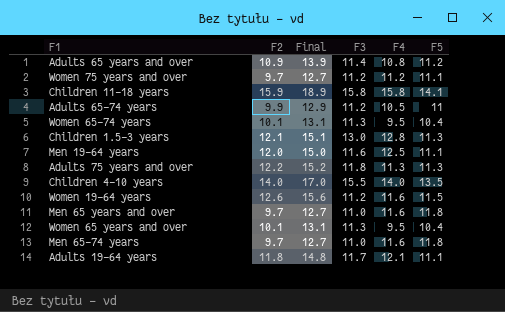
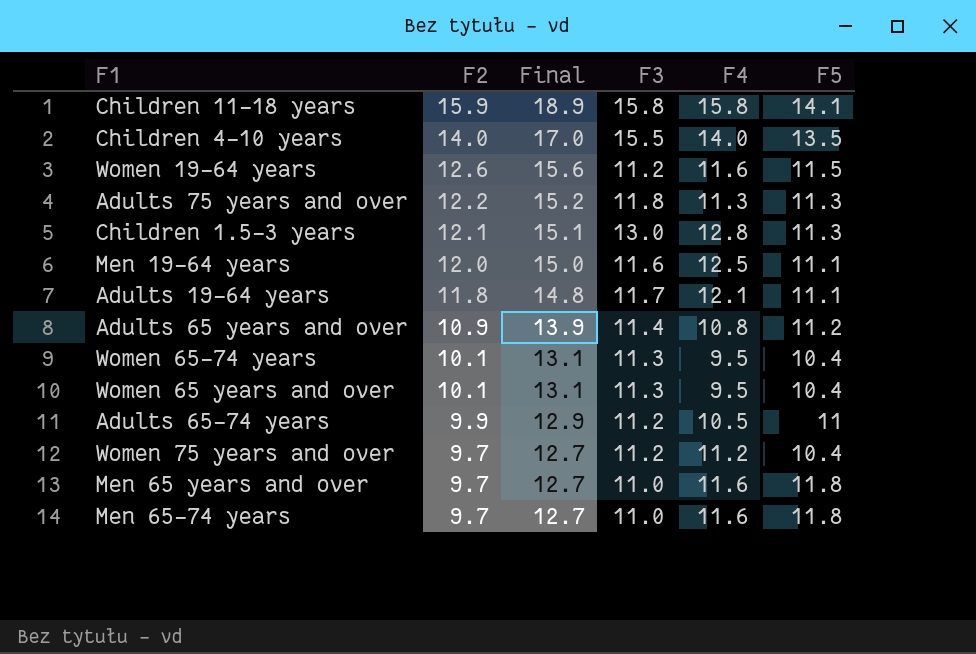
row order: none -> F2 descending
Women 75 years and over | F5: 11.1 -> 10.4

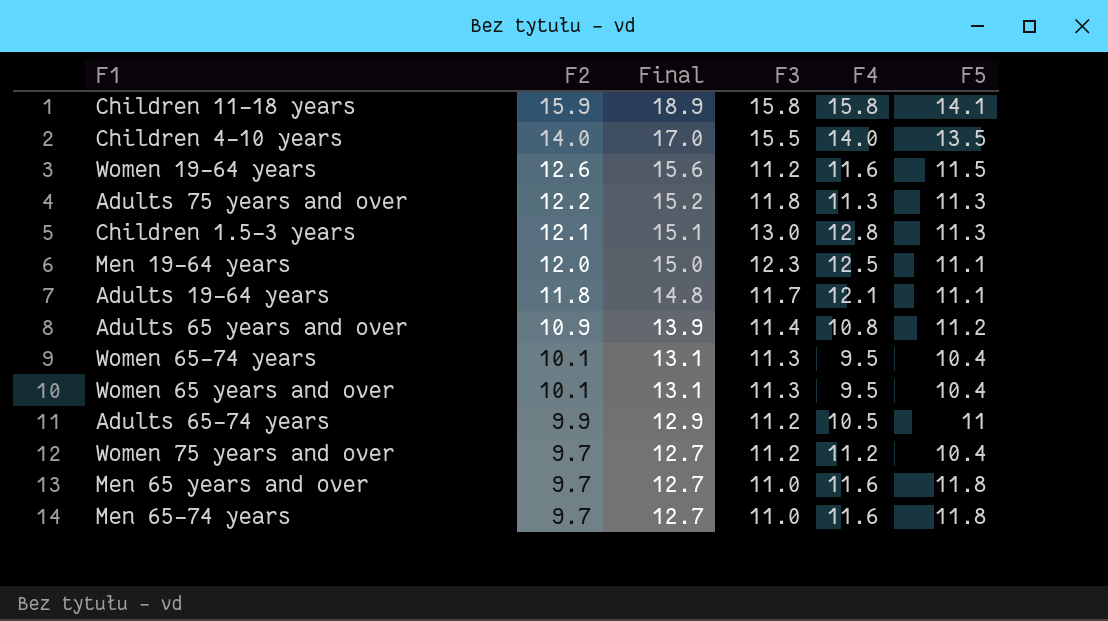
Men 19-64 years | F3: 11.6 -> 12.3

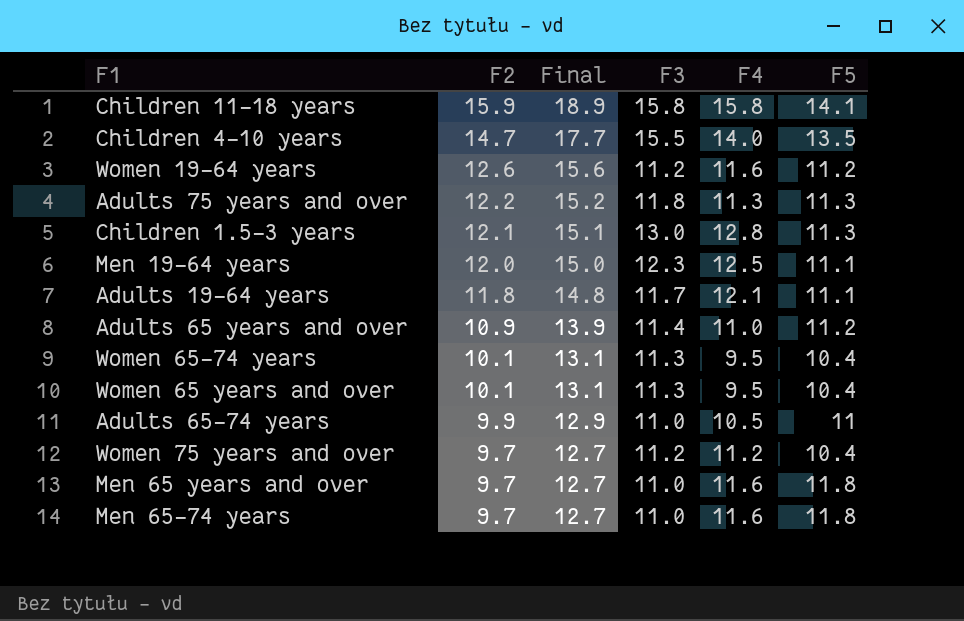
Children 4-10 years | F2: 14.0 -> 14.7
Children 4-10 years | Final: 17.0 -> 17.7
Women 19-64 years | F5: 11.5 -> 11.2
Adults 65 years and over | F4: 10.8 -> 11.0
Adults 65-74 years | F3: 11.2 -> 11.0

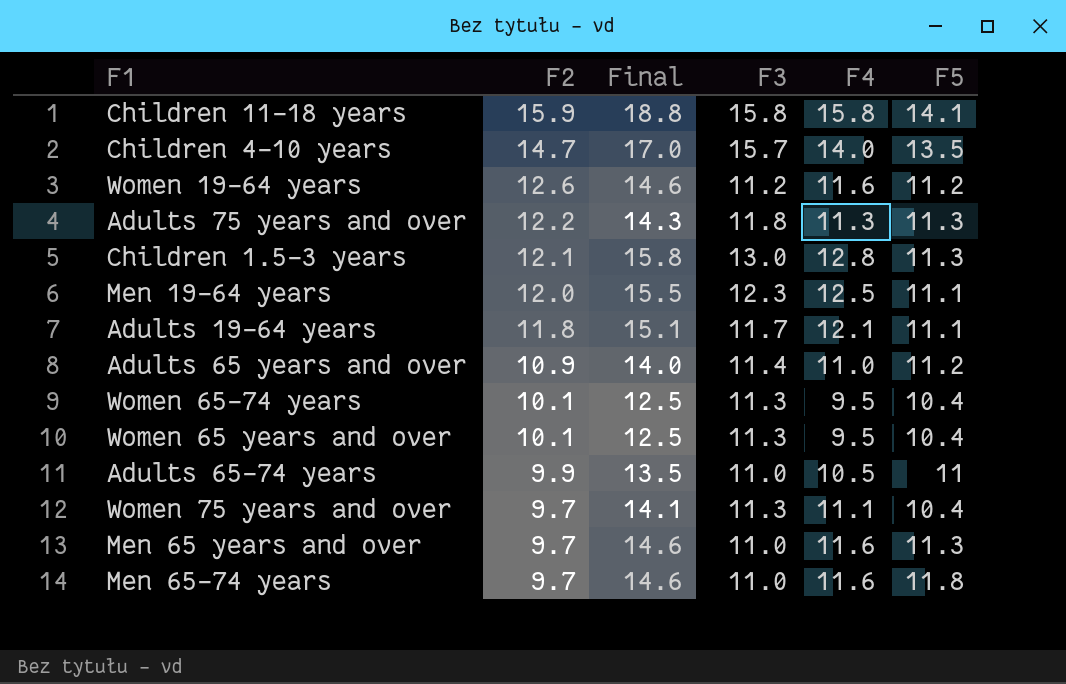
column Final | formula: [F2] + 3 -> [F4] + 3
Children 4-10 years | F3: 15.5 -> 15.7
Women 75 years and over | F3: 11.2 -> 11.3
Women 75 years and over | F4: 11.2 -> 11.1
Men 65 years and over | F5: 11.8 -> 11.3

